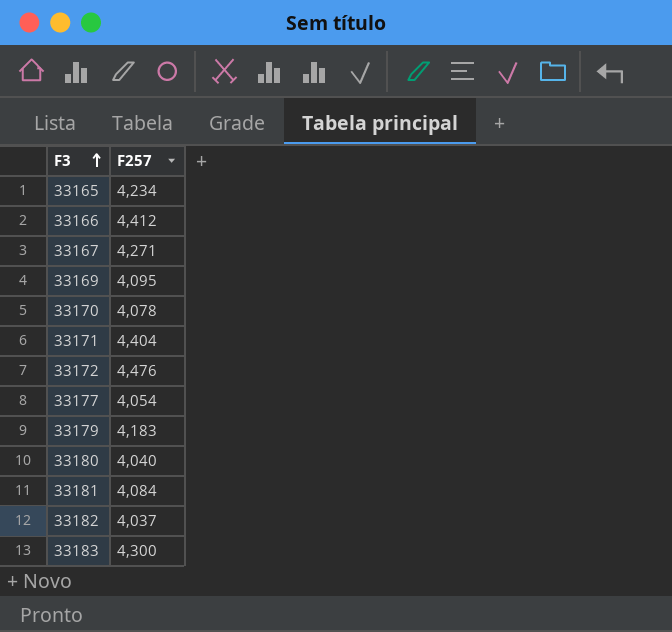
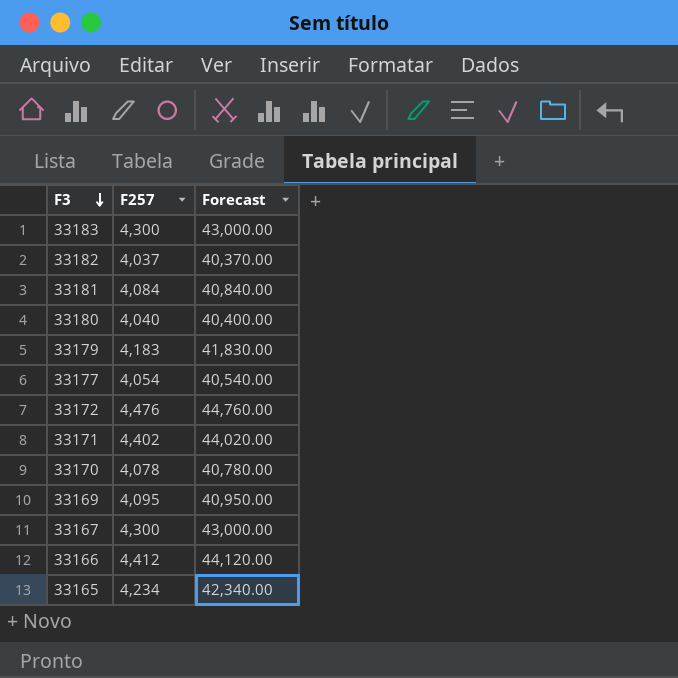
row order: F3 ascending -> F3 descending
column Forecast | formula: none -> [F257] * 10
33171 | F257: 4,404 -> 4,402
33167 | F257: 4,271 -> 4,300

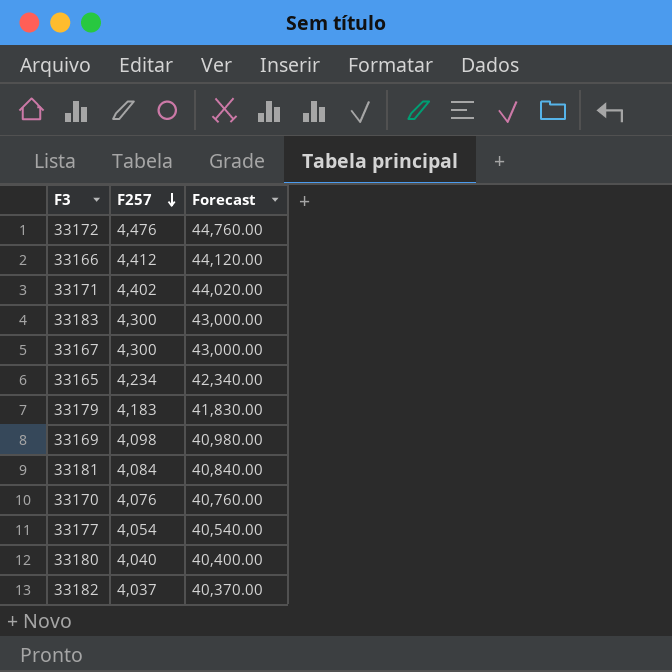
row order: F3 descending -> F257 descending
33169 | F257: 4,095 -> 4,098
33169 | Forecast: 40,950.00 -> 40,980.00
33170 | F257: 4,078 -> 4,076
33170 | Forecast: 40,780.00 -> 40,760.00

